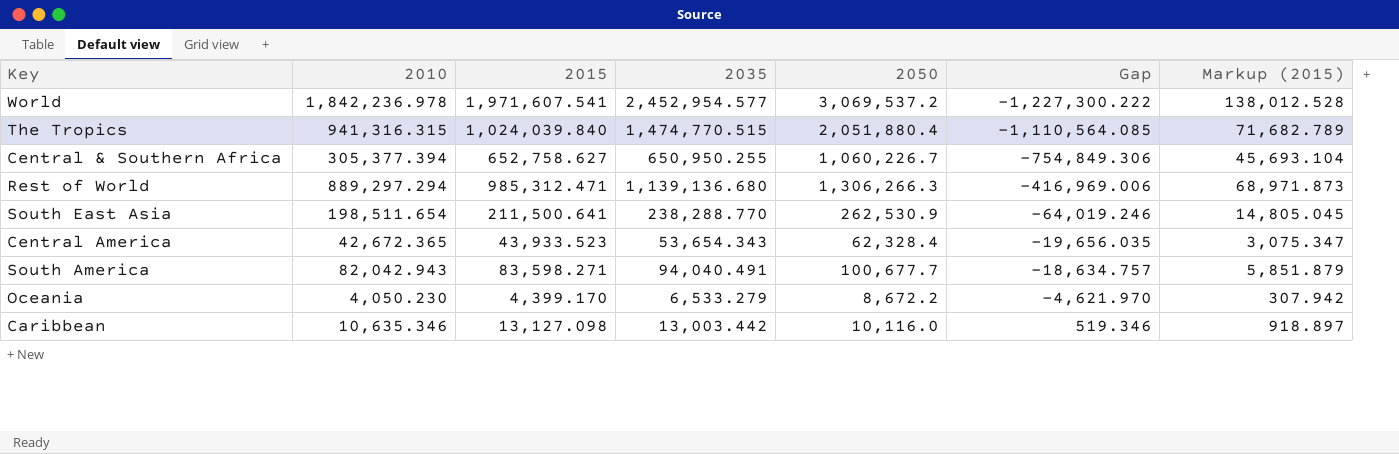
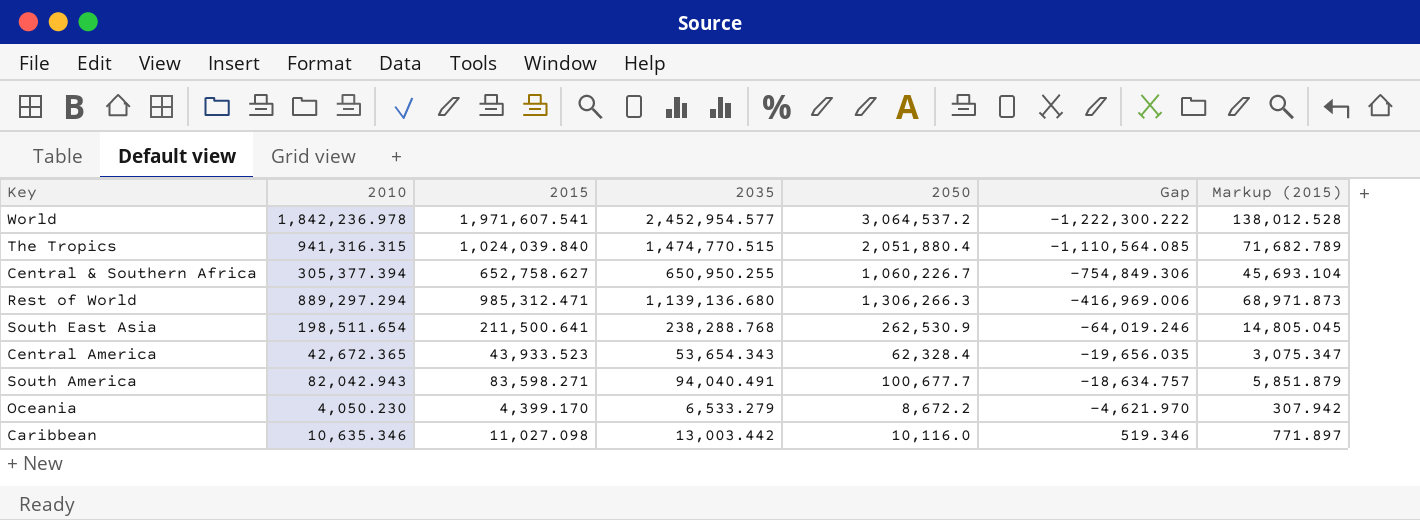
World | 2050: 3,069,537.2 -> 3,064,537.2
World | Gap: -1,227,300.222 -> -1,222,300.222
South East Asia | 2035: 238,288.770 -> 238,288.768
Caribbean | 2015: 13,127.098 -> 11,027.098
Caribbean | Markup (2015): 918.897 -> 771.897

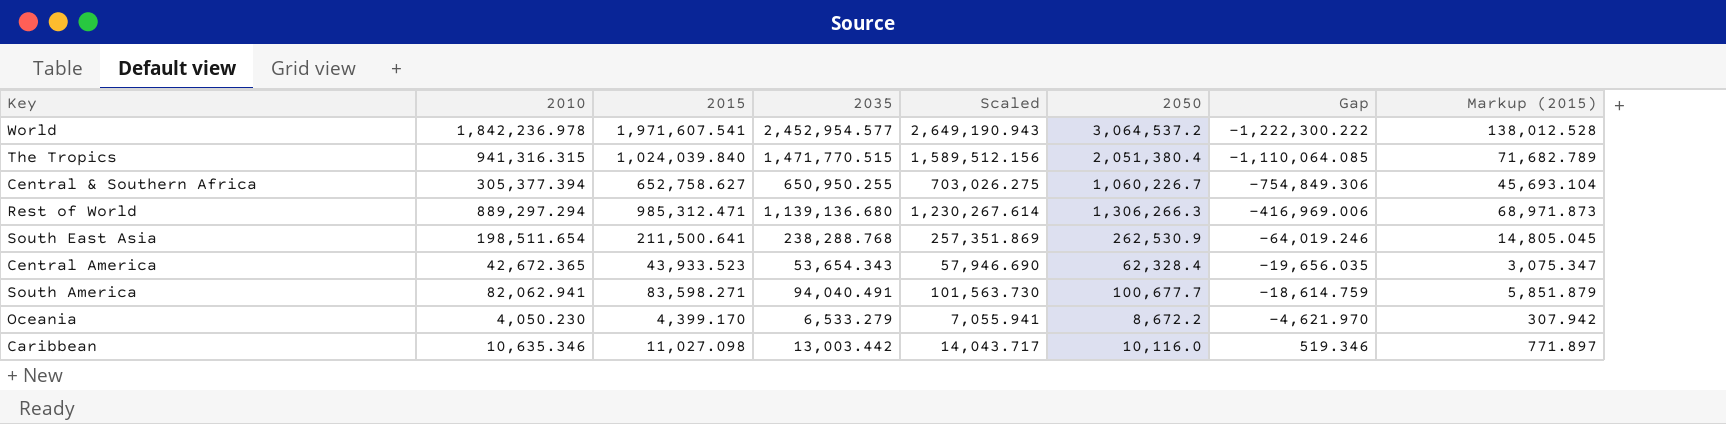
column Scaled | formula: none -> [2035] * 1.08
The Tropics | 2035: 1,474,770.515 -> 1,471,770.515
The Tropics | 2050: 2,051,880.4 -> 2,051,380.4
The Tropics | Gap: -1,110,564.085 -> -1,110,064.085
South America | 2010: 82,042.943 -> 82,062.941
South America | Gap: -18,634.757 -> -18,614.759

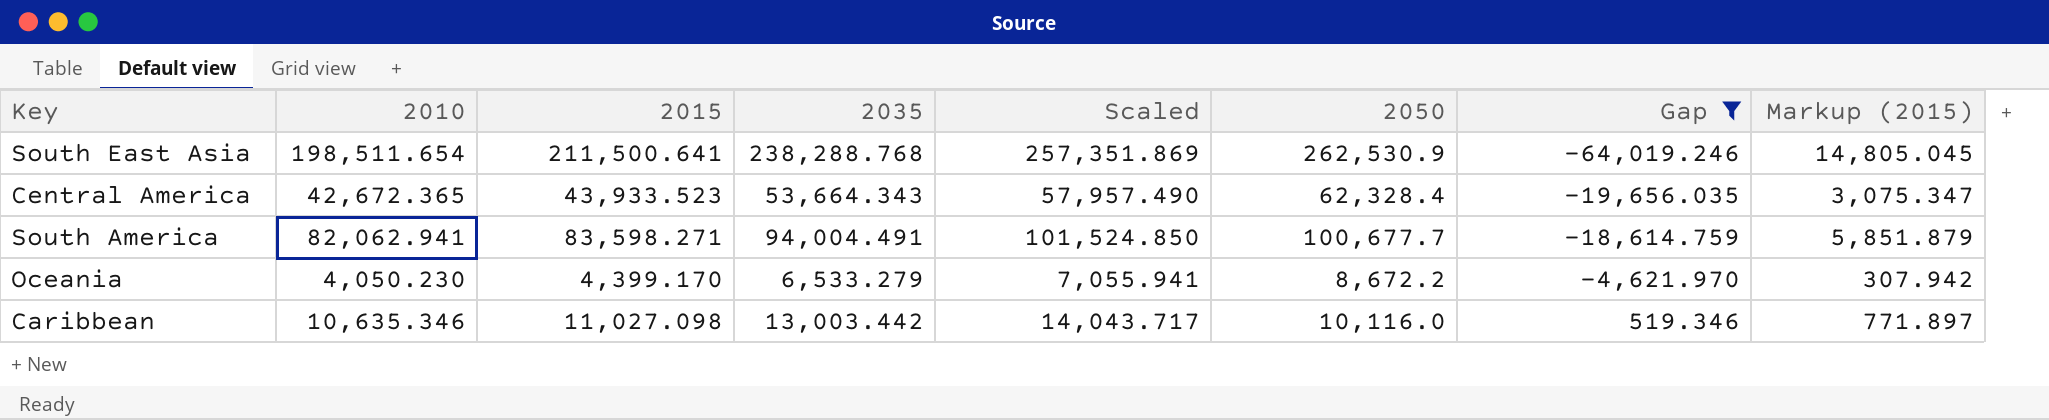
filter: none -> Gap >= -64,019.246
Central America | 2035: 53,654.343 -> 53,664.343
Central America | Scaled: 57,946.690 -> 57,957.490
South America | 2035: 94,040.491 -> 94,004.491
South America | Scaled: 101,563.730 -> 101,524.850

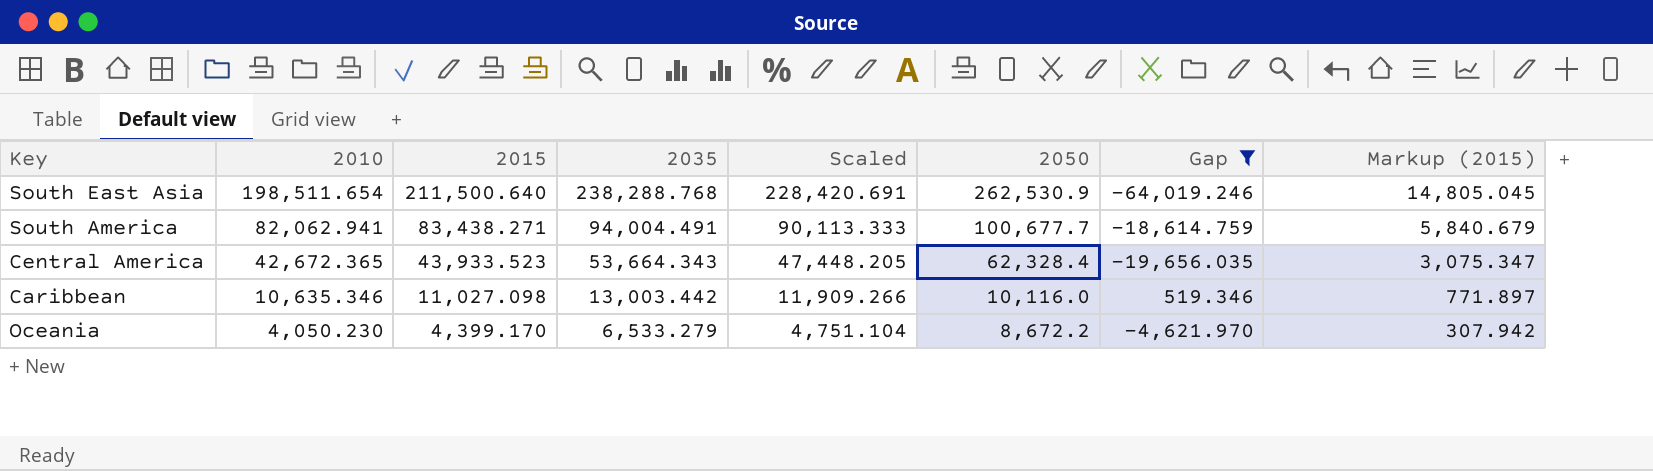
row order: Gap ascending -> 2010 descending
column Scaled | formula: [2035] * 1.08 -> [2015] * 1.08
South East Asia | 2015: 211,500.641 -> 211,500.640
South America | 2015: 83,598.271 -> 83,438.271
South America | Markup (2015): 5,851.879 -> 5,840.679

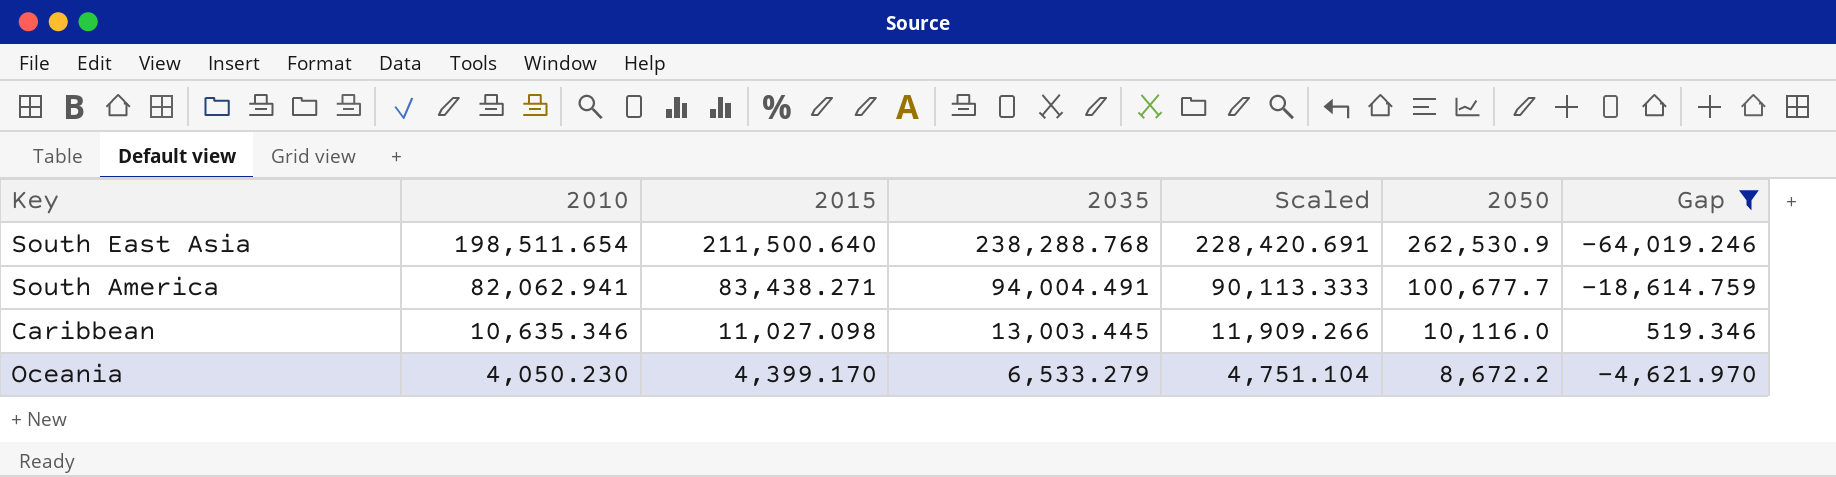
column Markup (2015) | formula: [2015] * 0.07 -> none
row Central America: 42,672.365 | 43,933.523 | 53,664.343 | 47,448.205 | 62,328.4 | -19,656.035 | 3,075.347 -> none
Caribbean | 2035: 13,003.442 -> 13,003.445

